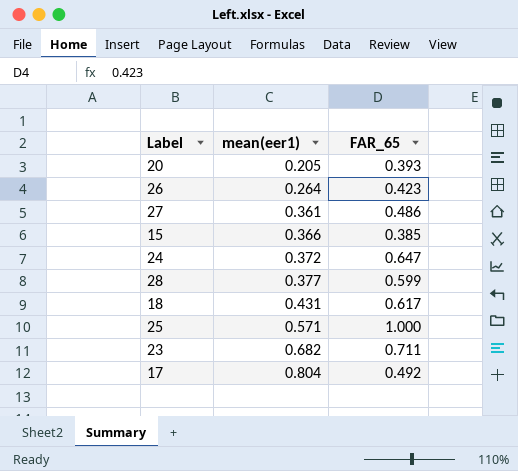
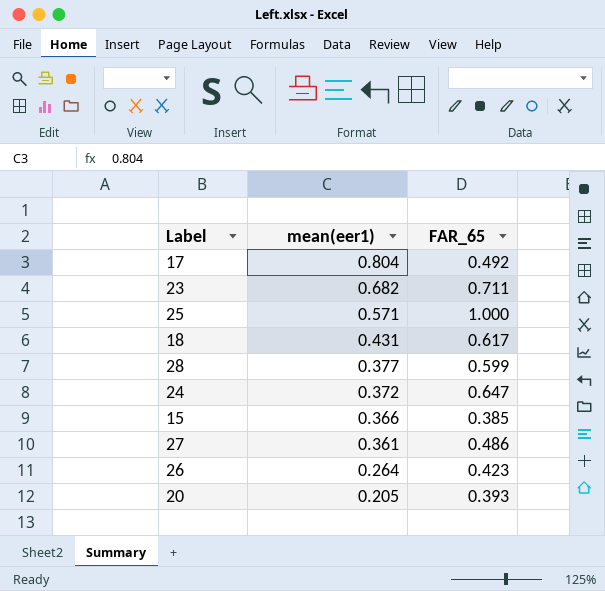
row order: mean(eer1) ascending -> mean(eer1) descending

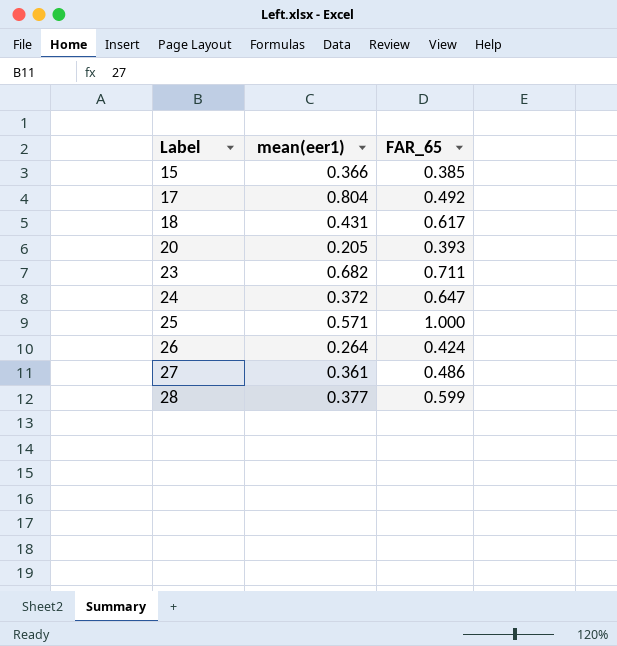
row order: mean(eer1) descending -> Label ascending
26 | FAR_65: 0.423 -> 0.424

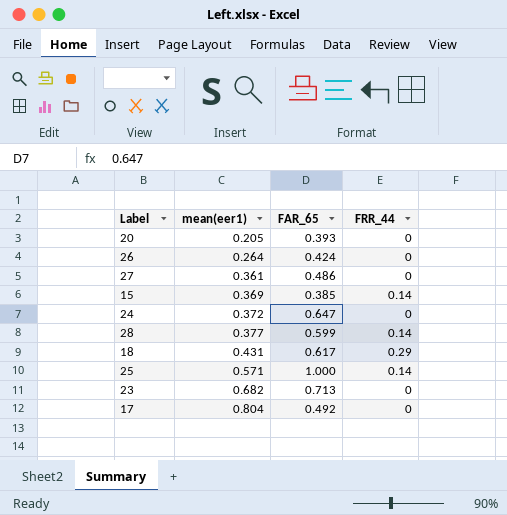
row order: Label ascending -> mean(eer1) ascending
column FRR_44 | position: none -> 4
15 | mean(eer1): 0.366 -> 0.369
23 | FAR_65: 0.711 -> 0.713

